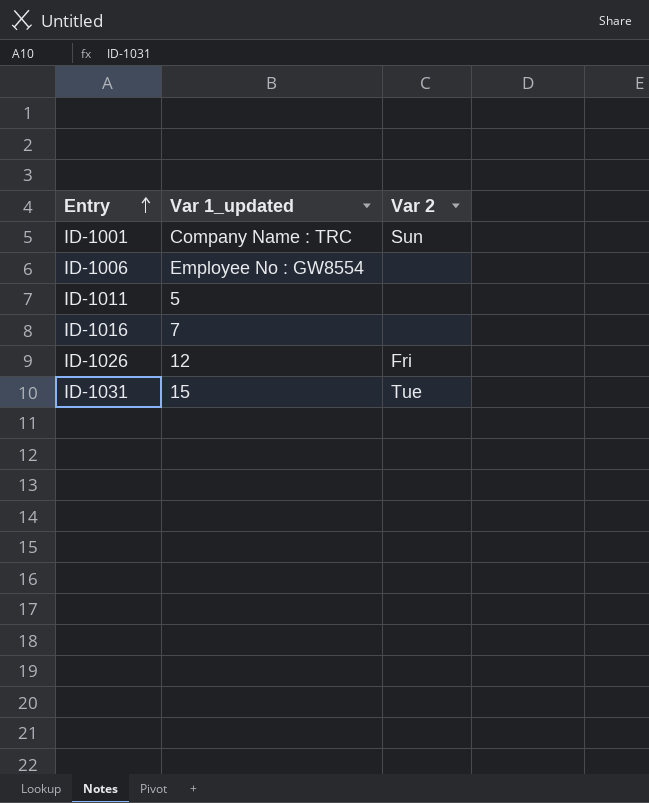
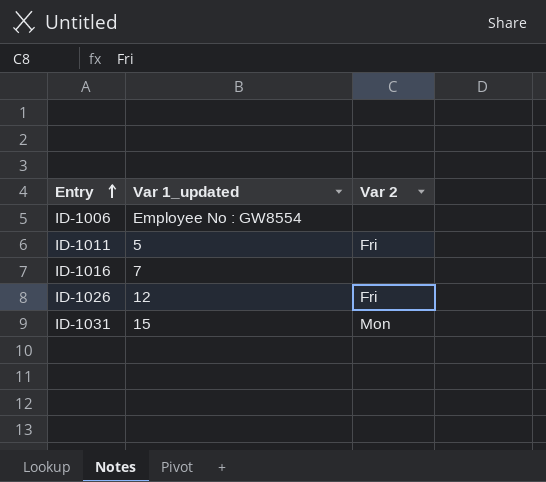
row ID-1001: Company Name : TRC | Sun -> none
ID-1011 | Var 2: none -> Fri
ID-1031 | Var 2: Tue -> Mon

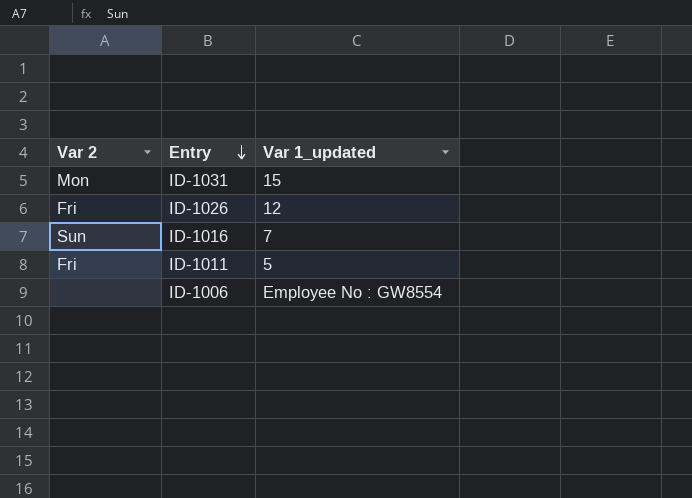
row order: Entry ascending -> Entry descending
column Var 2 | position: 3 -> 1
ID-1016 | Var 2: none -> Sun

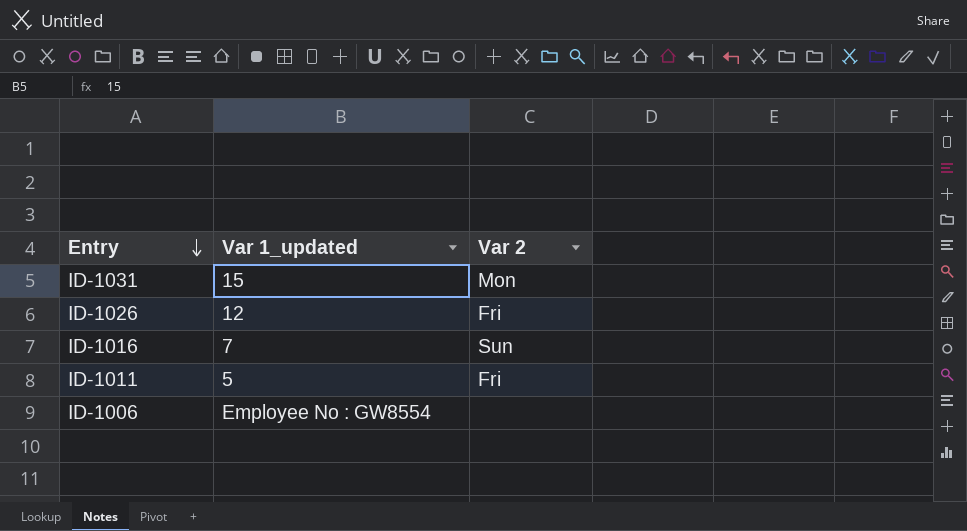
column Var 2 | position: 1 -> 3

